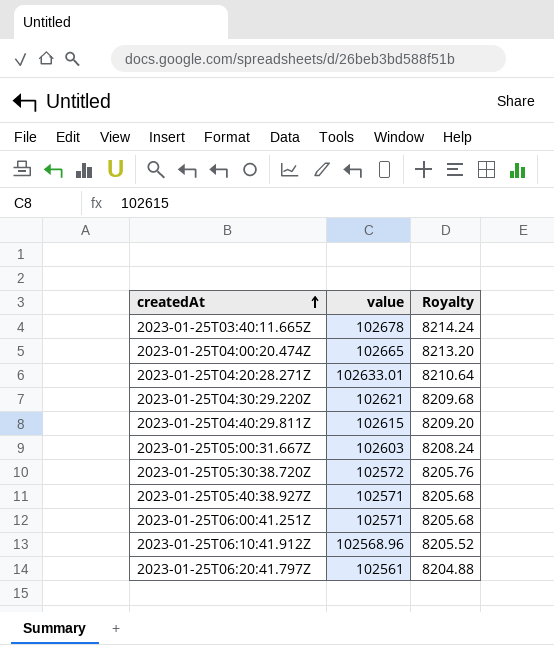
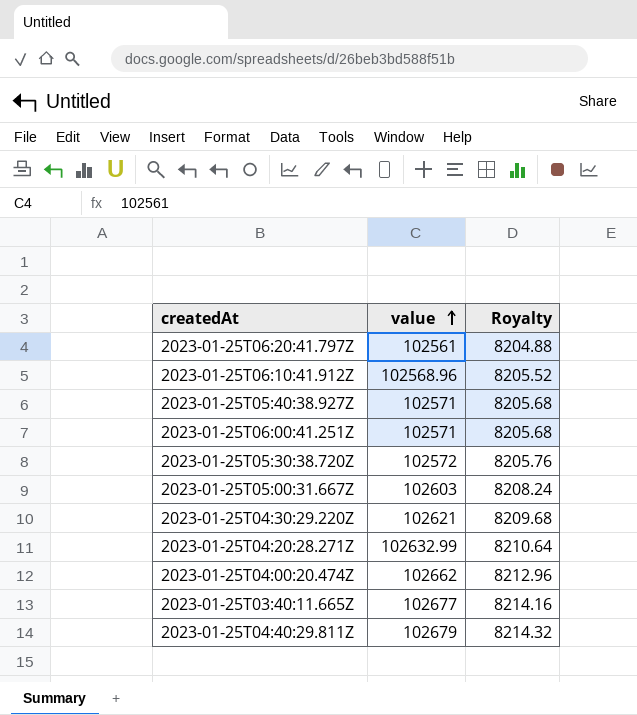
row order: createdAt ascending -> value ascending
2023-01-25T04:20:28.271Z | value: 102633.01 -> 102632.99
2023-01-25T04:00:20.474Z | value: 102665 -> 102662
2023-01-25T04:00:20.474Z | Royalty: 8213.20 -> 8212.96
2023-01-25T03:40:11.665Z | value: 102678 -> 102677
2023-01-25T03:40:11.665Z | Royalty: 8214.24 -> 8214.16
2023-01-25T04:40:29.811Z | value: 102615 -> 102679
2023-01-25T04:40:29.811Z | Royalty: 8209.20 -> 8214.32

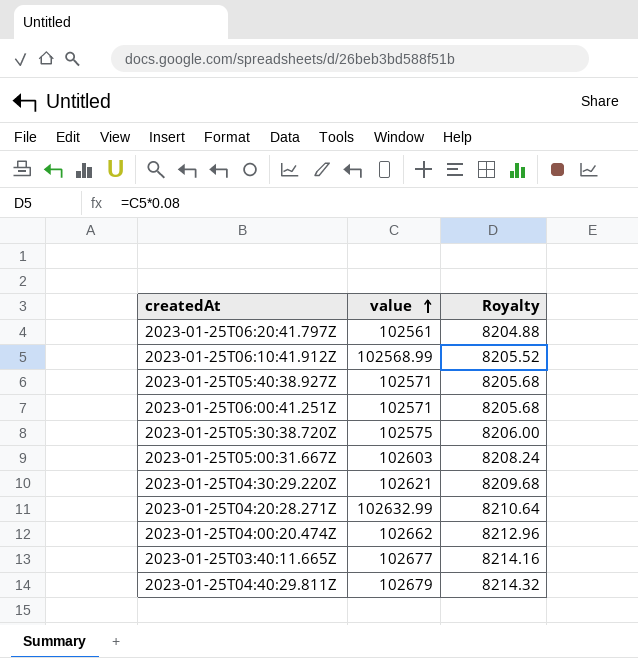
2023-01-25T06:10:41.912Z | value: 102568.96 -> 102568.99
2023-01-25T05:30:38.720Z | value: 102572 -> 102575
2023-01-25T05:30:38.720Z | Royalty: 8205.76 -> 8206.00

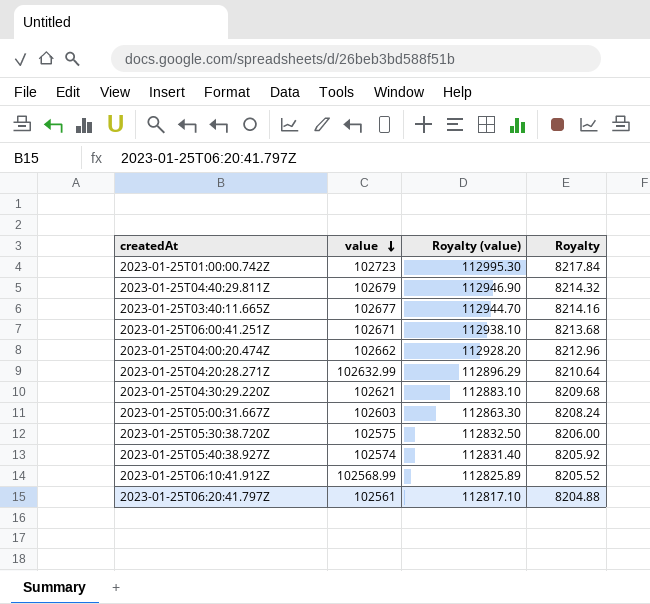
row order: value ascending -> value descending
column Royalty (value) | formula: none -> [value] * 1.1
row 2023-01-25T01:00:00.742Z: none -> 102723 | 112995.30 | 8217.84
2023-01-25T06:00:41.251Z | value: 102571 -> 102671
2023-01-25T06:00:41.251Z | Royalty: 8205.68 -> 8213.68
2023-01-25T05:40:38.927Z | value: 102571 -> 102574
2023-01-25T05:40:38.927Z | Royalty: 8205.68 -> 8205.92

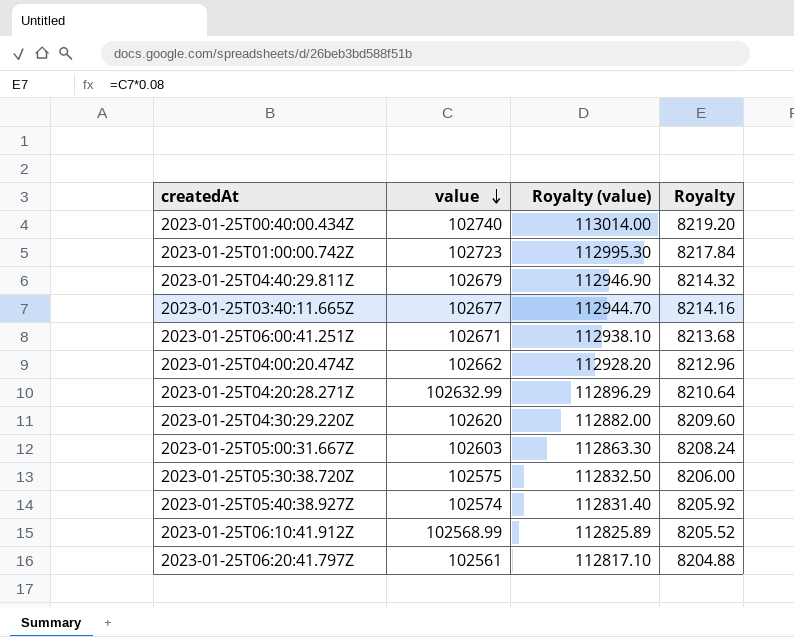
row 2023-01-25T00:40:00.434Z: none -> 102740 | 113014.00 | 8219.20
2023-01-25T04:30:29.220Z | value: 102621 -> 102620
2023-01-25T04:30:29.220Z | Royalty (value): 112883.10 -> 112882.00
2023-01-25T04:30:29.220Z | Royalty: 8209.68 -> 8209.60

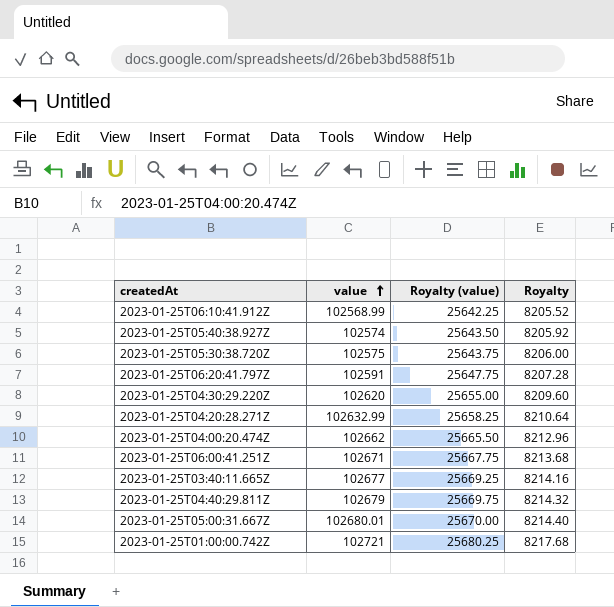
row order: value descending -> value ascending
column Royalty (value) | formula: [value] * 1.1 -> [value] * 0.25
row 2023-01-25T00:40:00.434Z: 102740 | 113014.00 | 8219.20 -> none
2023-01-25T06:20:41.797Z | value: 102561 -> 102591
2023-01-25T06:20:41.797Z | Royalty: 8204.88 -> 8207.28
2023-01-25T05:00:31.667Z | value: 102603 -> 102680.01
2023-01-25T05:00:31.667Z | Royalty: 8208.24 -> 8214.40
2023-01-25T01:00:00.742Z | value: 102723 -> 102721
2023-01-25T01:00:00.742Z | Royalty: 8217.84 -> 8217.68

